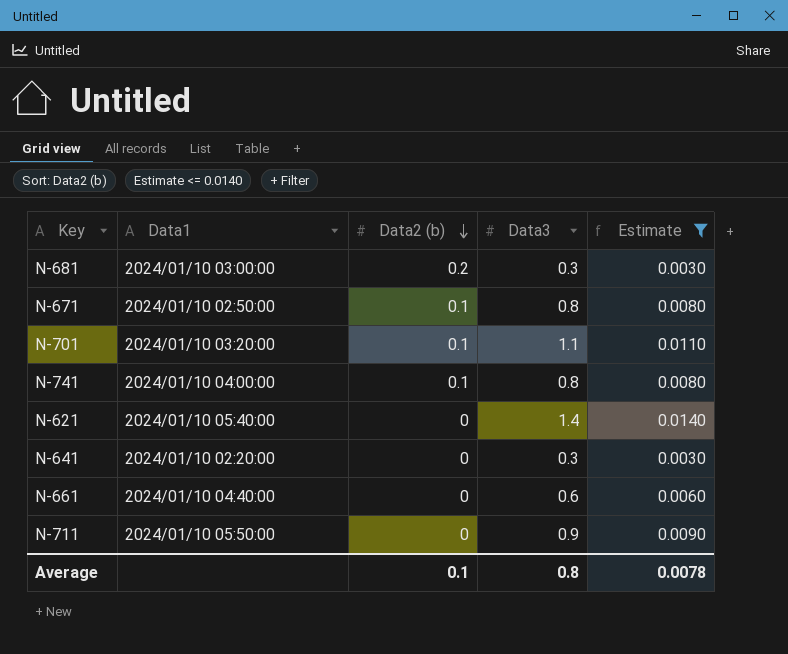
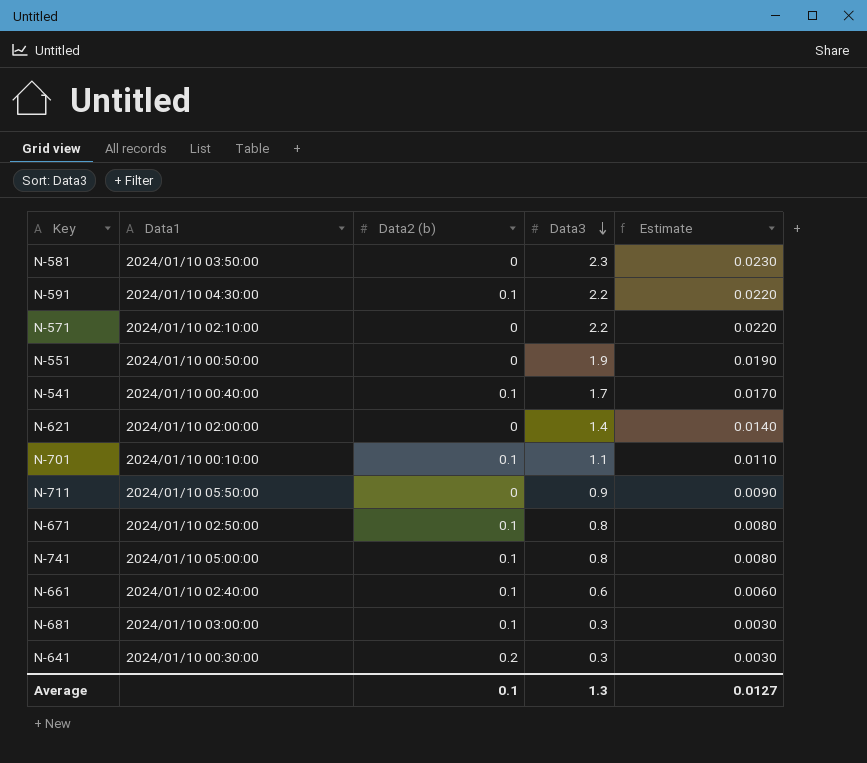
filter: Estimate <= 0.0140 -> none
row order: Data2 (b) descending -> Data3 descending
N-621 | Data1: 2024/01/10 05:40:00 -> 2024/01/10 02:00:00
N-701 | Data1: 2024/01/10 03:20:00 -> 2024/01/10 00:10:00
N-741 | Data1: 2024/01/10 04:00:00 -> 2024/01/10 05:00:00
N-661 | Data1: 2024/01/10 04:40:00 -> 2024/01/10 02:40:00
N-661 | Data2 (b): 0 -> 0.1
N-681 | Data2 (b): 0.2 -> 0.1
N-641 | Data1: 2024/01/10 02:20:00 -> 2024/01/10 00:30:00
N-641 | Data2 (b): 0 -> 0.2
Average | Data3: 0.8 -> 1.3
Average | Estimate: 0.0078 -> 0.0127

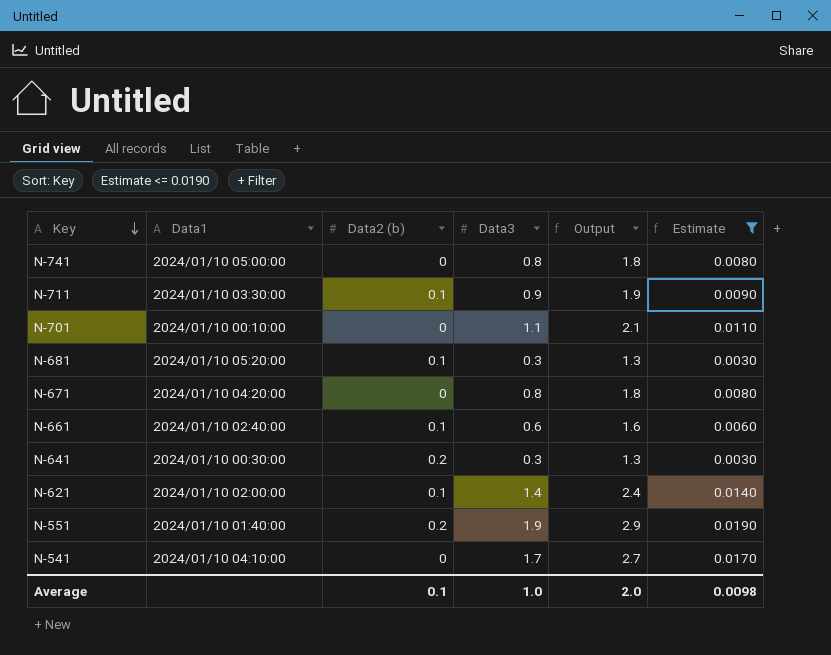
filter: none -> Estimate <= 0.0190
row order: Data3 descending -> Key descending
column Output | formula: none -> [Data3] + 1
N-741 | Data2 (b): 0.1 -> 0
N-711 | Data1: 2024/01/10 05:50:00 -> 2024/01/10 03:30:00
N-711 | Data2 (b): 0 -> 0.1
N-701 | Data2 (b): 0.1 -> 0
N-681 | Data1: 2024/01/10 03:00:00 -> 2024/01/10 05:20:00
N-671 | Data1: 2024/01/10 02:50:00 -> 2024/01/10 04:20:00
N-671 | Data2 (b): 0.1 -> 0
N-621 | Data2 (b): 0 -> 0.1
N-551 | Data1: 2024/01/10 00:50:00 -> 2024/01/10 01:40:00
N-551 | Data2 (b): 0 -> 0.2
N-541 | Data1: 2024/01/10 00:40:00 -> 2024/01/10 04:10:00
N-541 | Data2 (b): 0.1 -> 0
Average | Data3: 1.3 -> 1.0
Average | Estimate: 0.0127 -> 0.0098

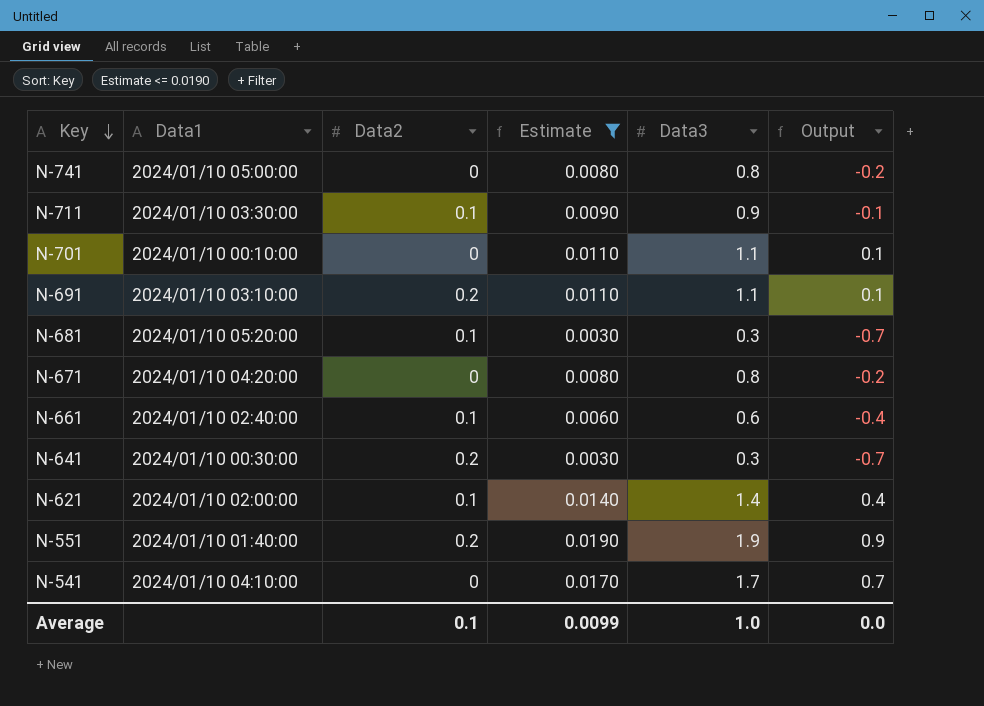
column name: Data2 (b) -> Data2
column Estimate | position: 6 -> 4
column Output | formula: [Data3] + 1 -> [Data3] - 1
row N-691: none -> 2024/01/10 03:10:00 | 0.2 | 0.0110 | 1.1 | 0.1
Average | Estimate: 0.0098 -> 0.0099
Average | Output: 2.0 -> 0.0

